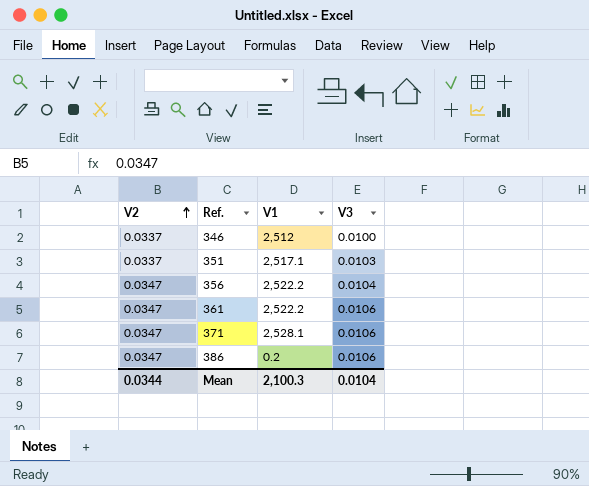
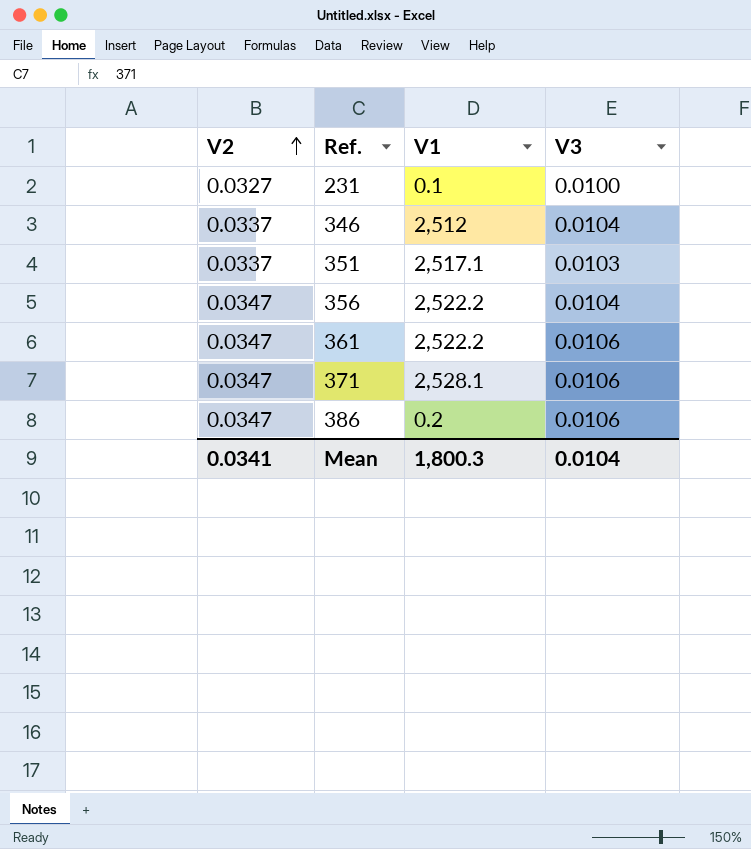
row 231: none -> 0.0327 | 0.1 | 0.0100
346 | V3: 0.0100 -> 0.0104
Mean | V2: 0.0344 -> 0.0341
Mean | V1: 2,100.3 -> 1,800.3

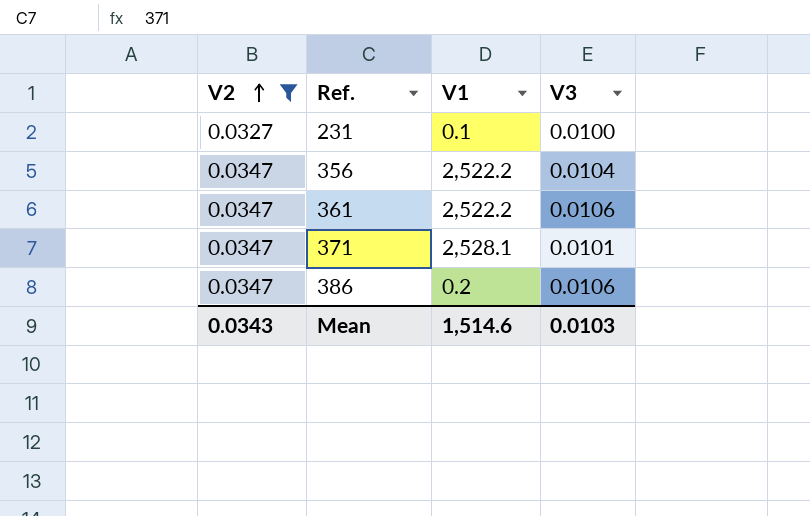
filter: none -> V2 != 0.0337
371 | V3: 0.0106 -> 0.0101
Mean | V2: 0.0341 -> 0.0343
Mean | V1: 1,800.3 -> 1,514.6
Mean | V3: 0.0104 -> 0.0103

